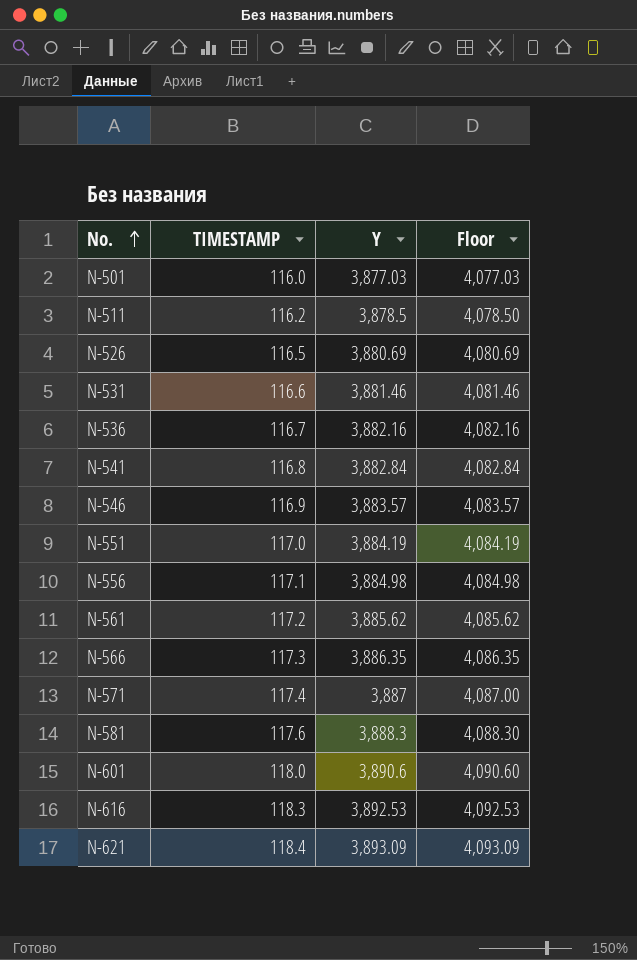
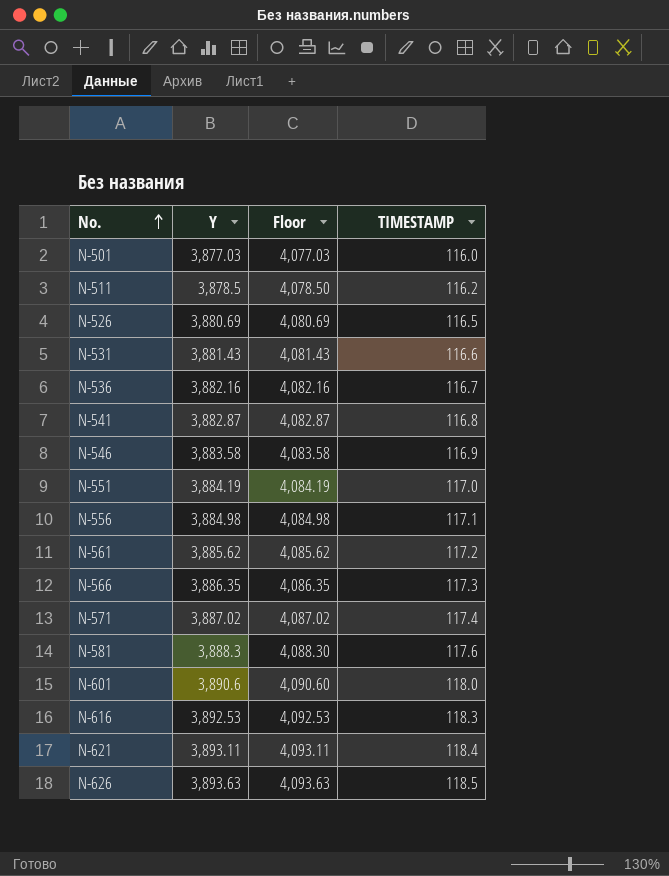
column TIMESTAMP | position: 2 -> 4
N-531 | Y: 3,881.46 -> 3,881.43
N-531 | Floor: 4,081.46 -> 4,081.43
N-541 | Y: 3,882.84 -> 3,882.87
N-541 | Floor: 4,082.84 -> 4,082.87
N-546 | Y: 3,883.57 -> 3,883.58
N-546 | Floor: 4,083.57 -> 4,083.58
N-571 | Y: 3,887 -> 3,887.02
N-571 | Floor: 4,087.00 -> 4,087.02
N-621 | Y: 3,893.09 -> 3,893.11
N-621 | Floor: 4,093.09 -> 4,093.11
row N-626: none -> 3,893.63 | 4,093.63 | 118.5

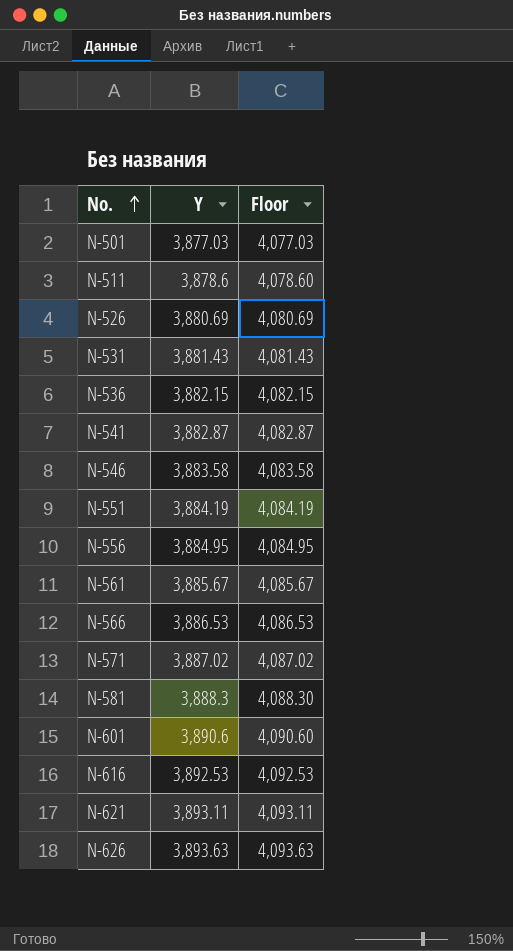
column TIMESTAMP | position: 4 -> none
N-511 | Y: 3,878.5 -> 3,878.6
N-511 | Floor: 4,078.50 -> 4,078.60
N-536 | Y: 3,882.16 -> 3,882.15
N-536 | Floor: 4,082.16 -> 4,082.15
N-556 | Y: 3,884.98 -> 3,884.95
N-556 | Floor: 4,084.98 -> 4,084.95
N-561 | Y: 3,885.62 -> 3,885.67
N-561 | Floor: 4,085.62 -> 4,085.67
N-566 | Y: 3,886.35 -> 3,886.53
N-566 | Floor: 4,086.35 -> 4,086.53

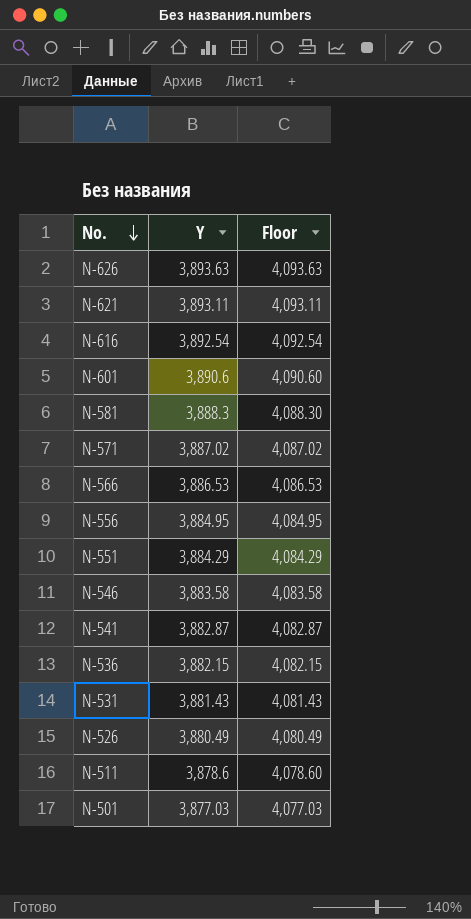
row order: No. ascending -> No. descending
row N-561: 3,885.67 | 4,085.67 -> none
N-616 | Y: 3,892.53 -> 3,892.54
N-616 | Floor: 4,092.53 -> 4,092.54
N-551 | Y: 3,884.19 -> 3,884.29
N-551 | Floor: 4,084.19 -> 4,084.29
N-526 | Y: 3,880.69 -> 3,880.49
N-526 | Floor: 4,080.69 -> 4,080.49

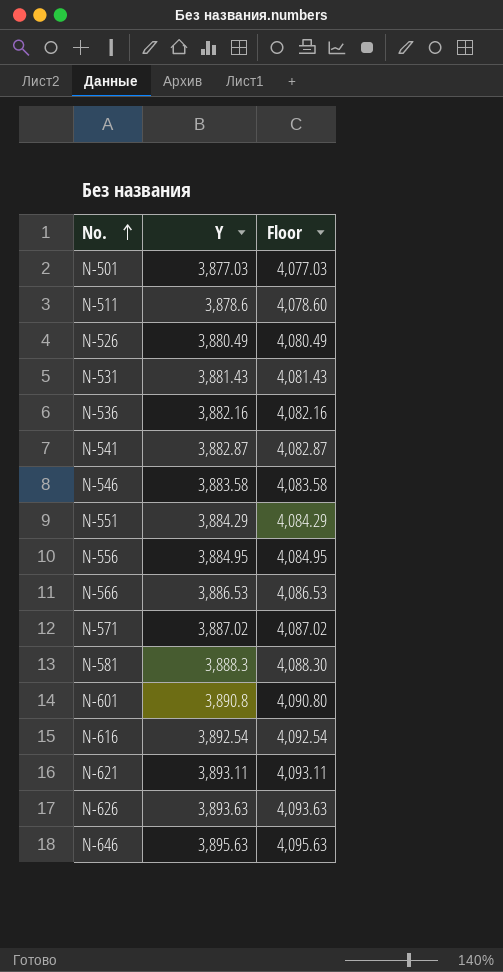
row order: No. descending -> No. ascending
N-536 | Y: 3,882.15 -> 3,882.16
N-536 | Floor: 4,082.15 -> 4,082.16
N-601 | Y: 3,890.6 -> 3,890.8
N-601 | Floor: 4,090.60 -> 4,090.80
row N-646: none -> 3,895.63 | 4,095.63

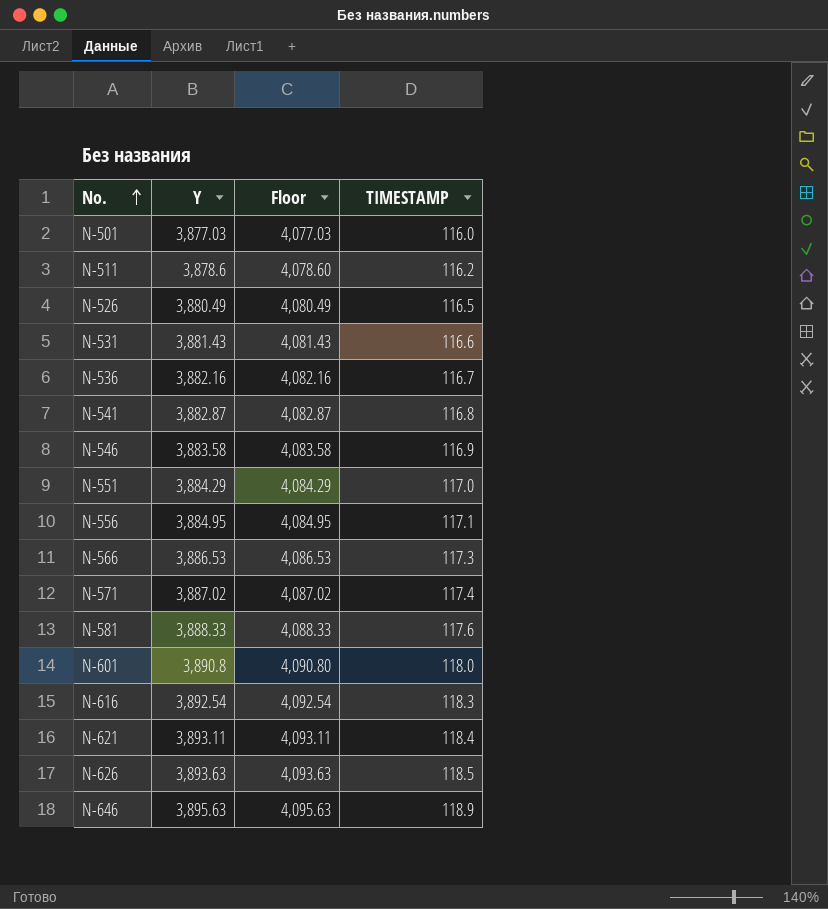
column TIMESTAMP | position: none -> 4
N-581 | Y: 3,888.3 -> 3,888.33
N-581 | Floor: 4,088.30 -> 4,088.33

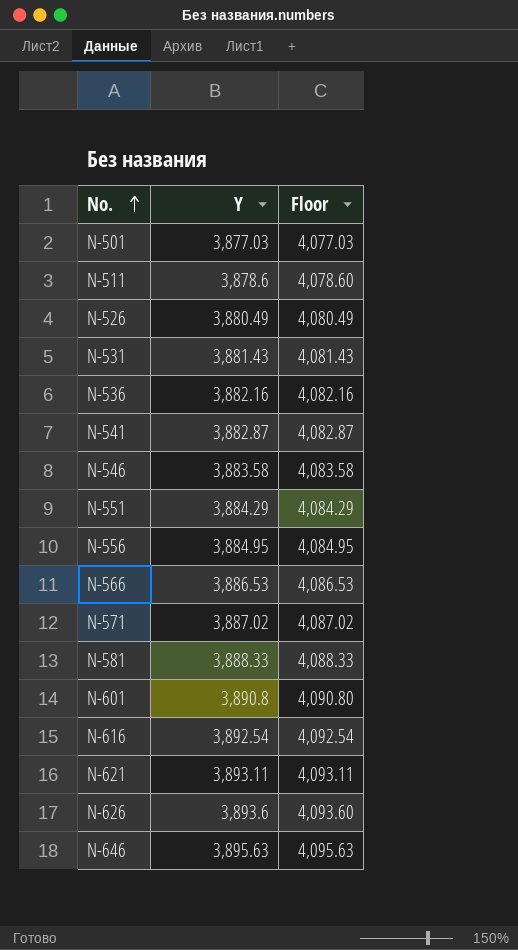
column TIMESTAMP | position: 4 -> none
N-626 | Y: 3,893.63 -> 3,893.6
N-626 | Floor: 4,093.63 -> 4,093.60

